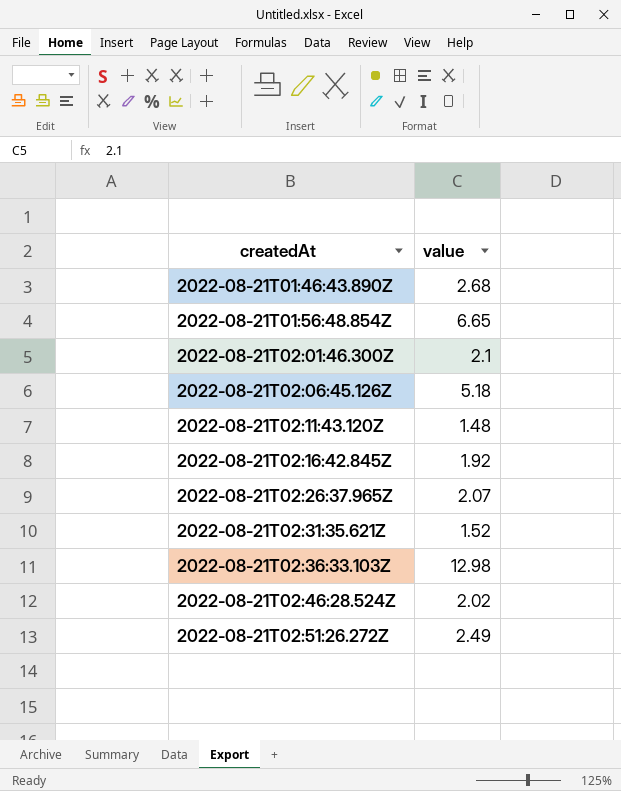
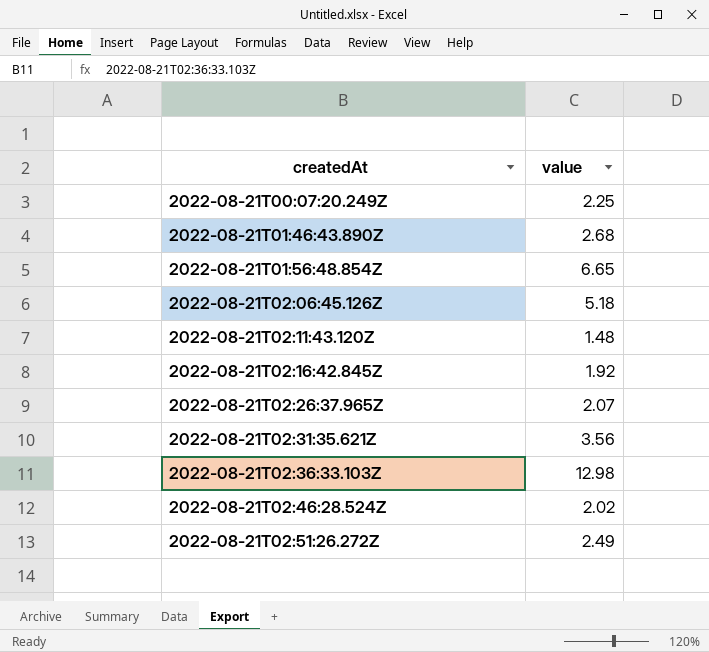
row 2022-08-21T02:01:46.300Z: 2.1 -> none
row 2022-08-21T00:07:20.249Z: none -> 2.25
2022-08-21T02:31:35.621Z | value: 1.52 -> 3.56

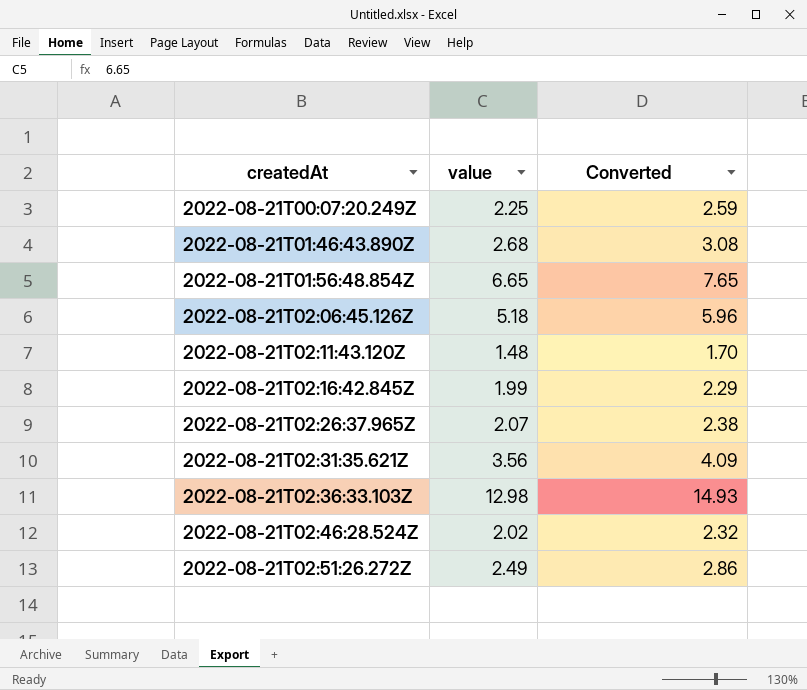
column Converted | formula: none -> [value] * 1.15
2022-08-21T02:16:42.845Z | value: 1.92 -> 1.99

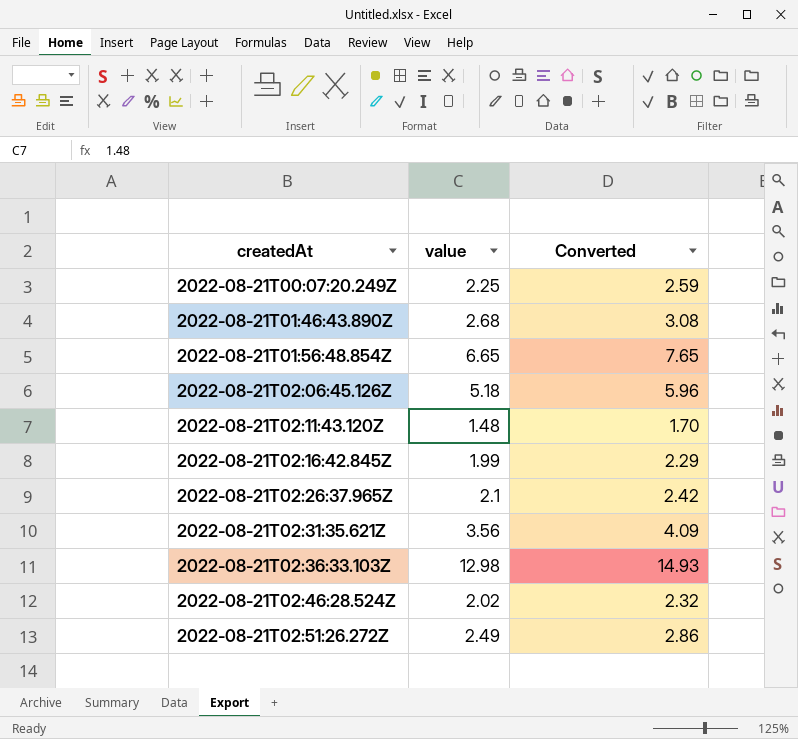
2022-08-21T02:26:37.965Z | value: 2.07 -> 2.1
2022-08-21T02:26:37.965Z | Converted: 2.38 -> 2.42

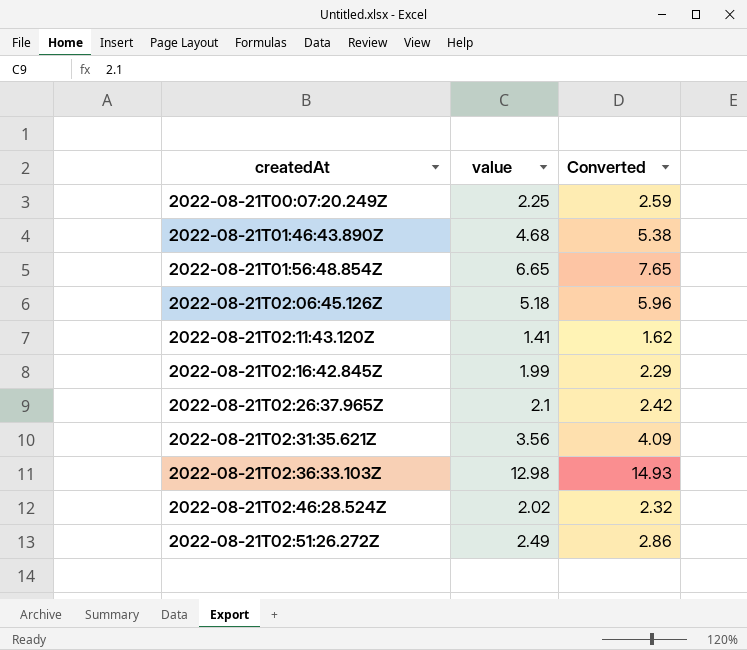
2022-08-21T01:46:43.890Z | value: 2.68 -> 4.68
2022-08-21T01:46:43.890Z | Converted: 3.08 -> 5.38
2022-08-21T02:11:43.120Z | value: 1.48 -> 1.41
2022-08-21T02:11:43.120Z | Converted: 1.70 -> 1.62

